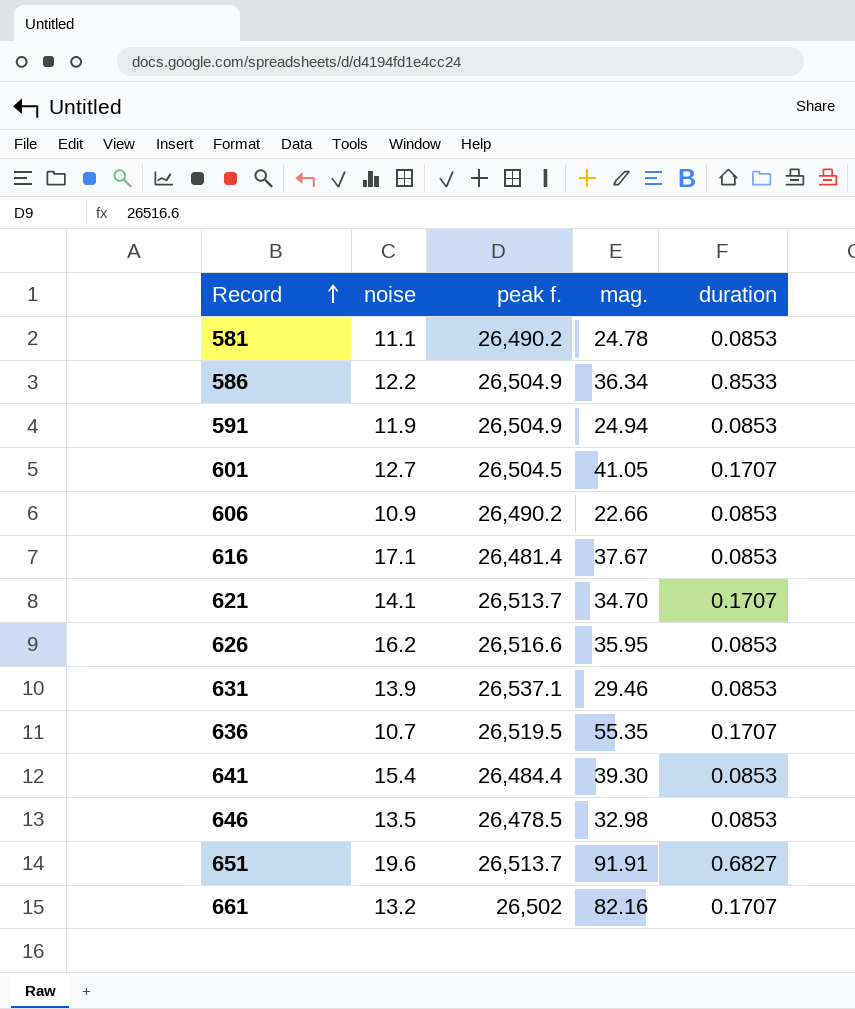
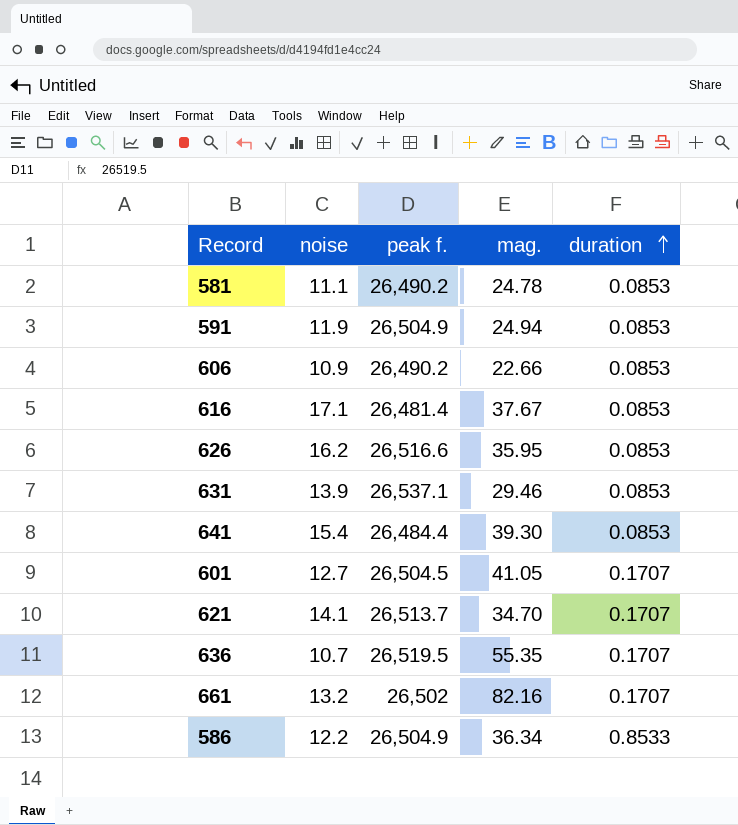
row order: Record ascending -> duration ascending
row 646: 13.5 | 26,478.5 | 32.98 | 0.0853 -> none
row 651: 19.6 | 26,513.7 | 91.91 | 0.6827 -> none

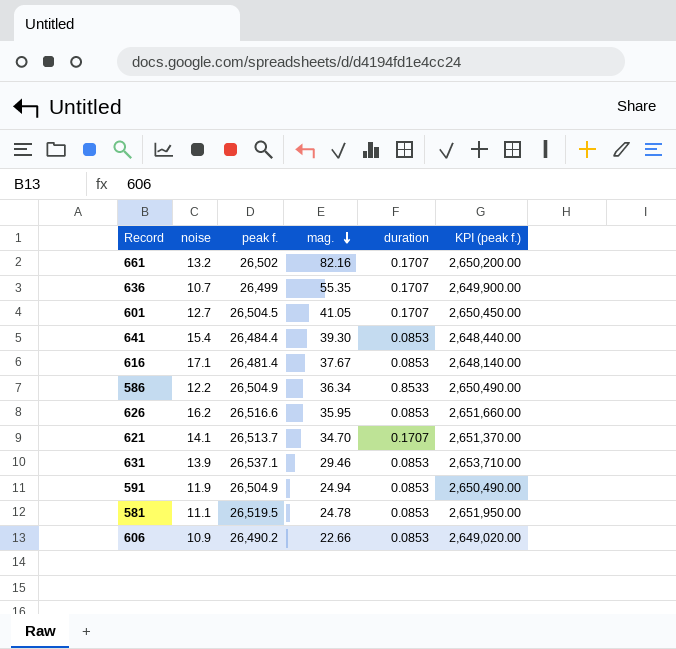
row order: duration ascending -> mag. descending
column KPI (peak f.) | formula: none -> [peak f.] * 100
636 | peak f.: 26,519.5 -> 26,499
581 | peak f.: 26,490.2 -> 26,519.5

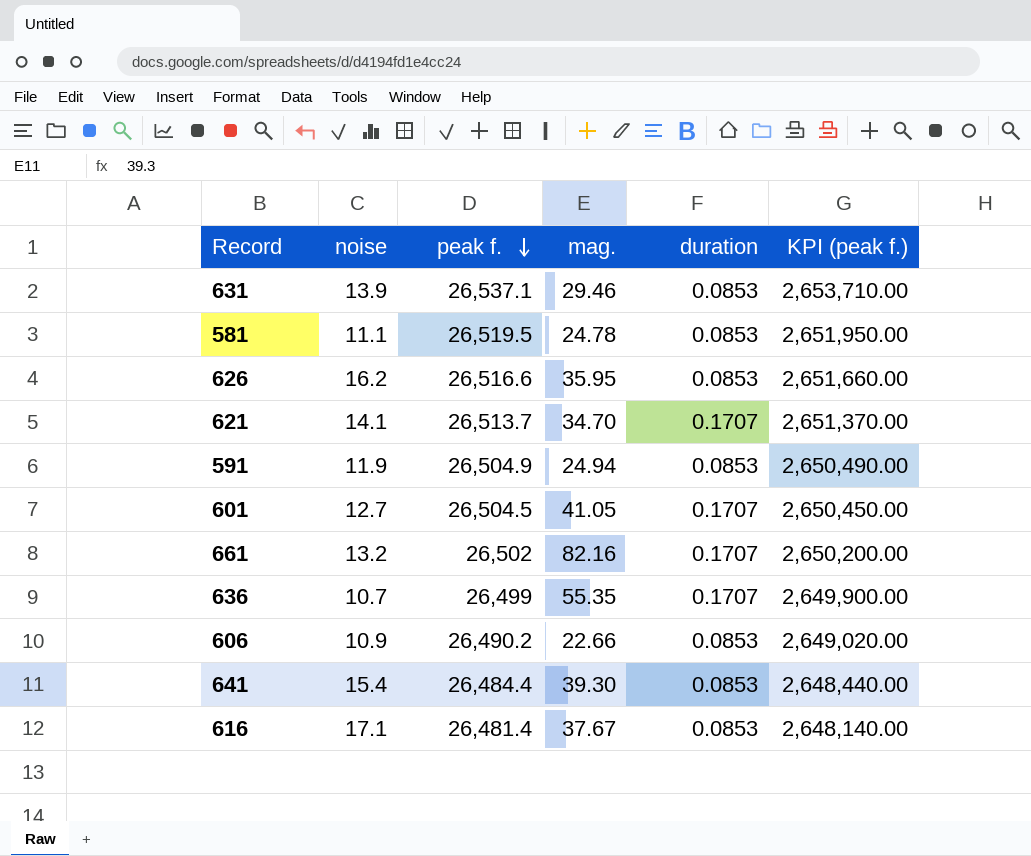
row order: mag. descending -> peak f. descending
row 586: 12.2 | 26,504.9 | 36.34 | 0.8533 | 2,650,490.00 -> none

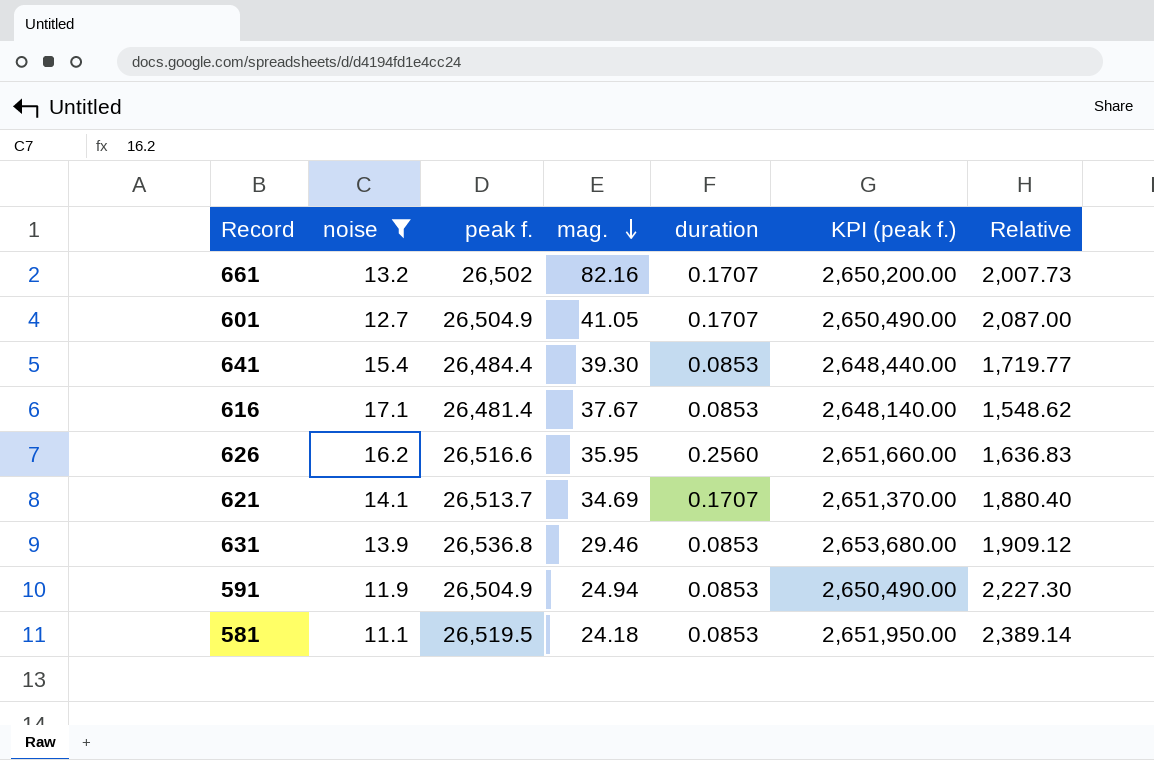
filter: none -> noise >= 11.1
row order: peak f. descending -> mag. descending
column Relative | formula: none -> [peak f.] / [noise]
601 | peak f.: 26,504.5 -> 26,504.9
601 | KPI (peak f.): 2,650,450.00 -> 2,650,490.00
626 | duration: 0.0853 -> 0.2560
621 | mag.: 34.70 -> 34.69
631 | peak f.: 26,537.1 -> 26,536.8
631 | KPI (peak f.): 2,653,710.00 -> 2,653,680.00
581 | mag.: 24.78 -> 24.18

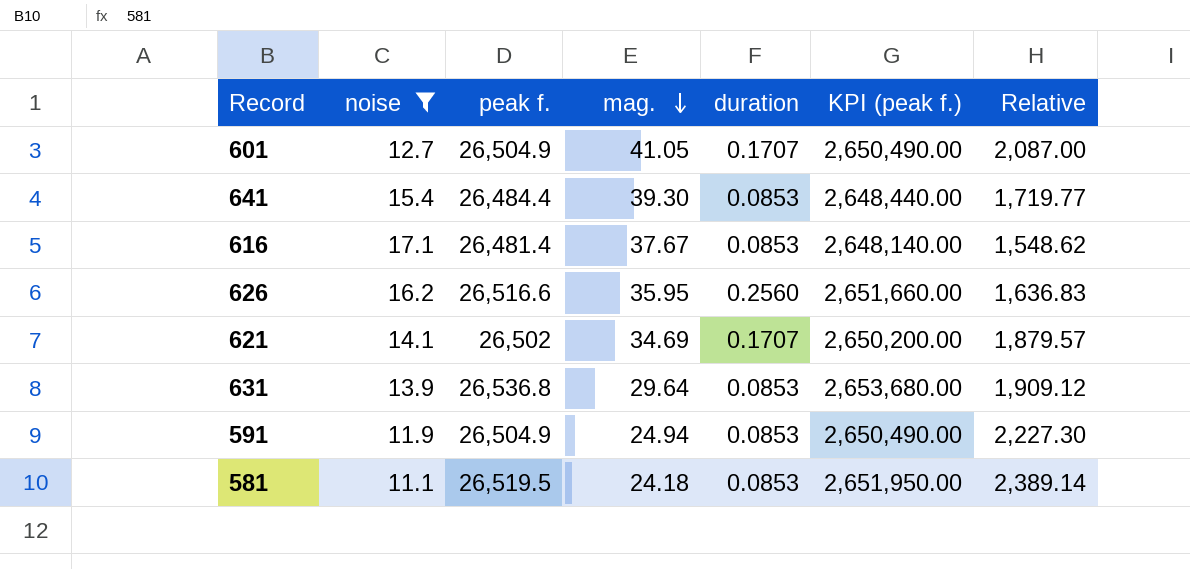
row 661: 13.2 | 26,502 | 82.16 | 0.1707 | 2,650,200.00 | 2,007.73 -> none
621 | peak f.: 26,513.7 -> 26,502
621 | KPI (peak f.): 2,651,370.00 -> 2,650,200.00
621 | Relative: 1,880.40 -> 1,879.57
631 | mag.: 29.46 -> 29.64

